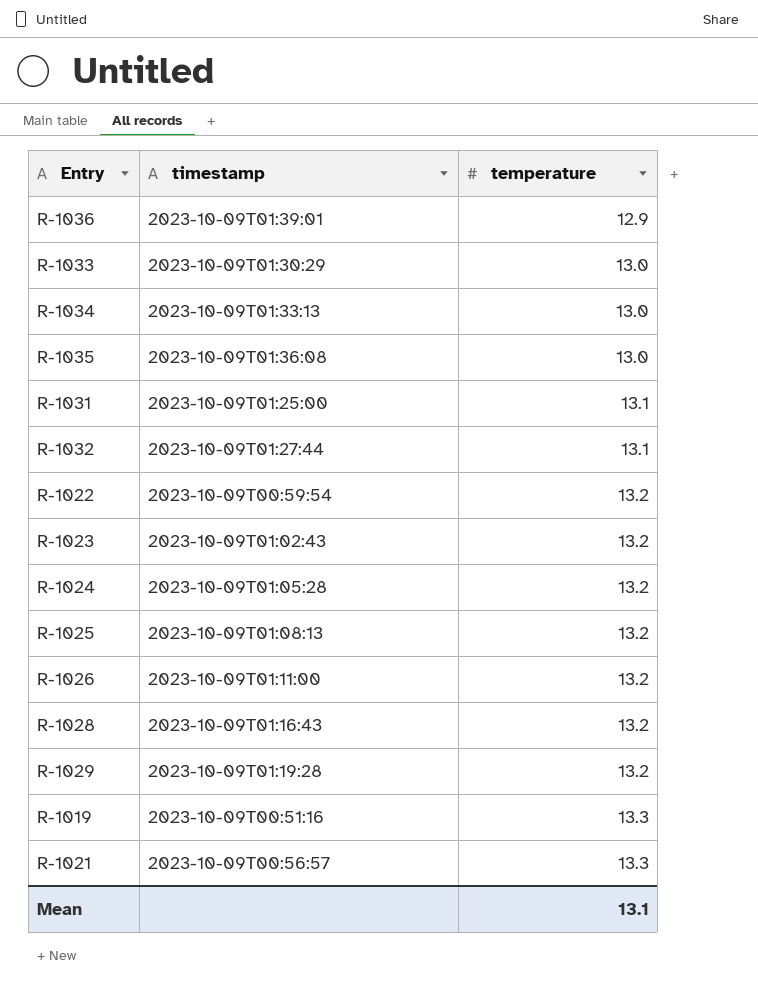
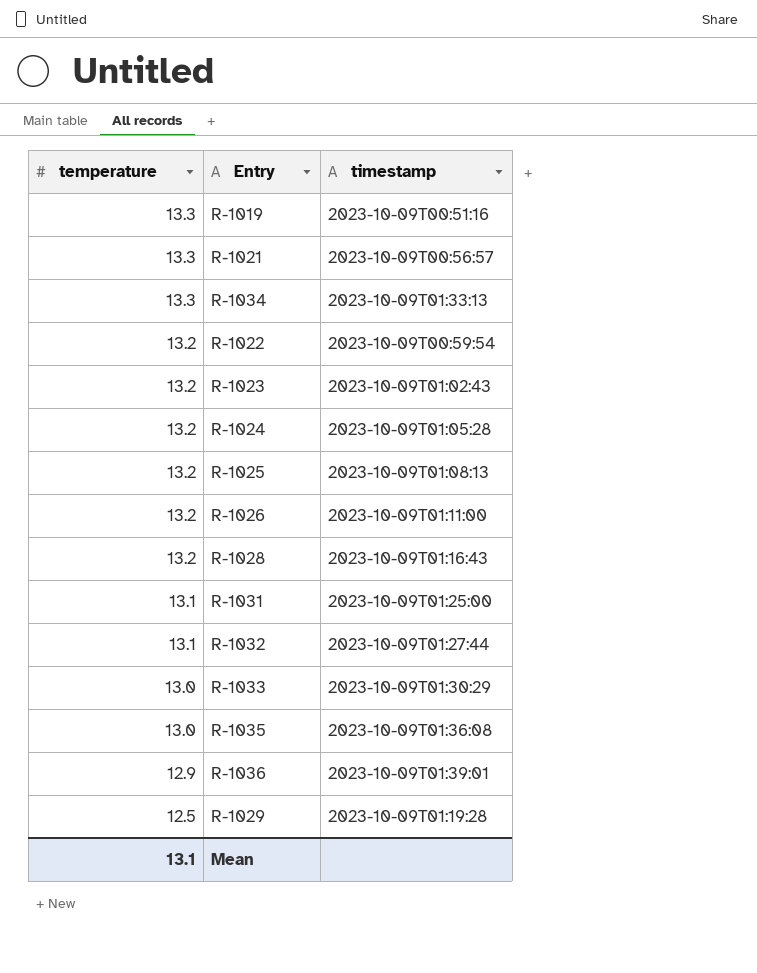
row order: temperature ascending -> temperature descending
column temperature | position: 3 -> 1
R-1034 | temperature: 13.0 -> 13.3
R-1029 | temperature: 13.2 -> 12.5

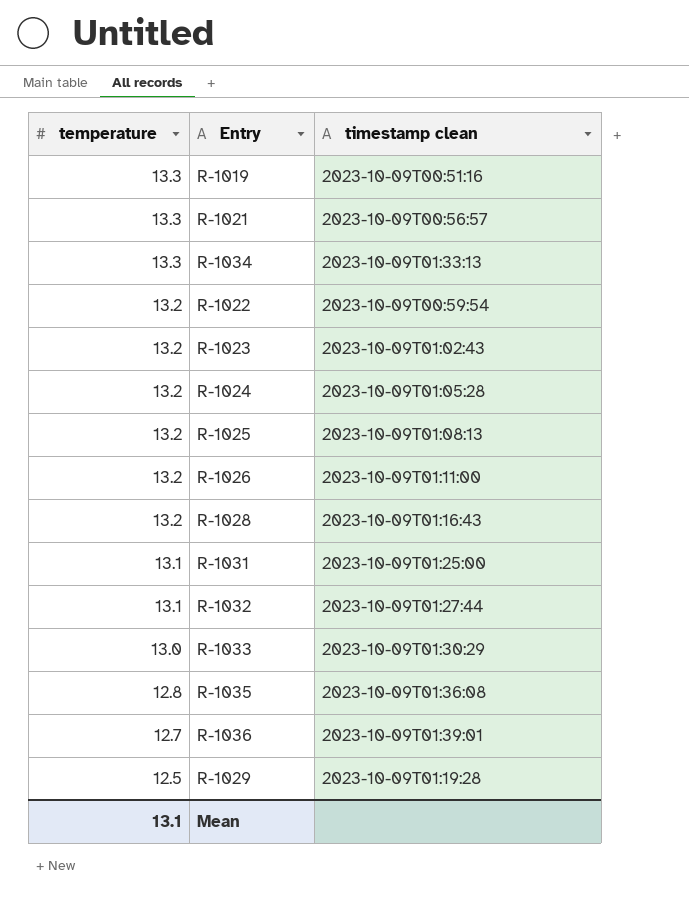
column name: timestamp -> timestamp clean
R-1035 | temperature: 13.0 -> 12.8
R-1036 | temperature: 12.9 -> 12.7

